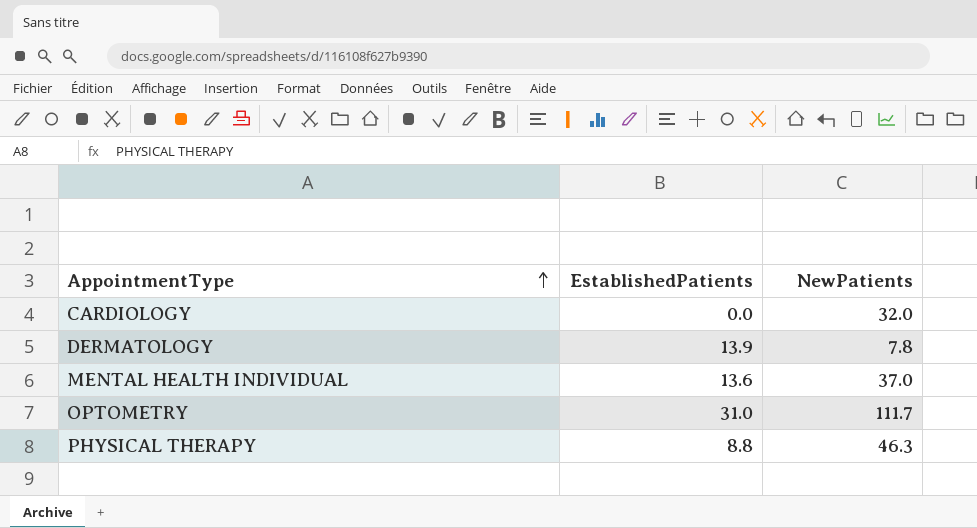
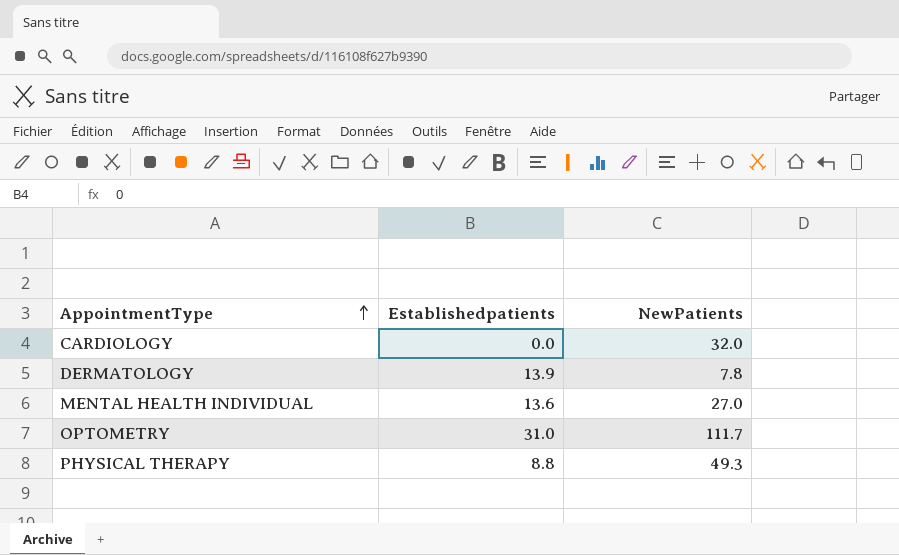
column name: EstablishedPatients -> Establishedpatients
MENTAL HEALTH INDIVIDUAL | NewPatients: 37.0 -> 27.0
PHYSICAL THERAPY | NewPatients: 46.3 -> 49.3

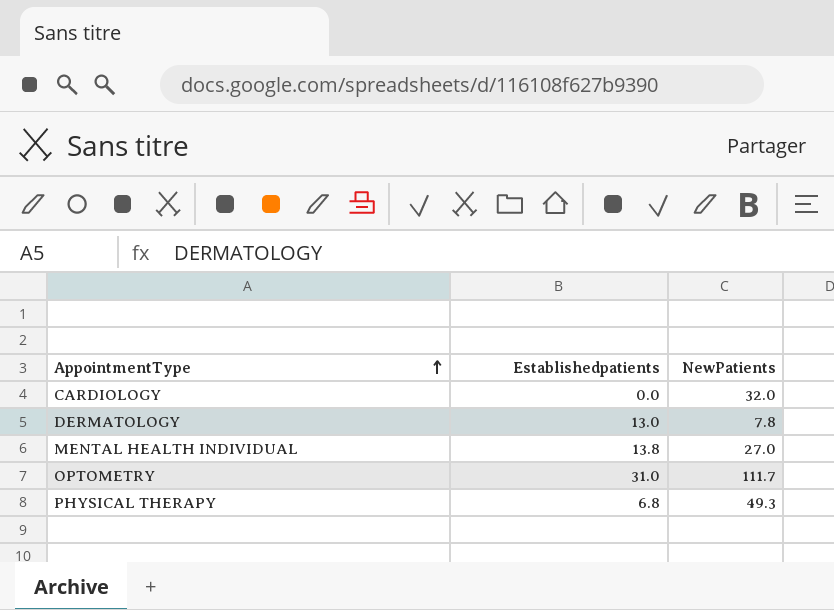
DERMATOLOGY | Establishedpatients: 13.9 -> 13.0
MENTAL HEALTH INDIVIDUAL | Establishedpatients: 13.6 -> 13.8
PHYSICAL THERAPY | Establishedpatients: 8.8 -> 6.8

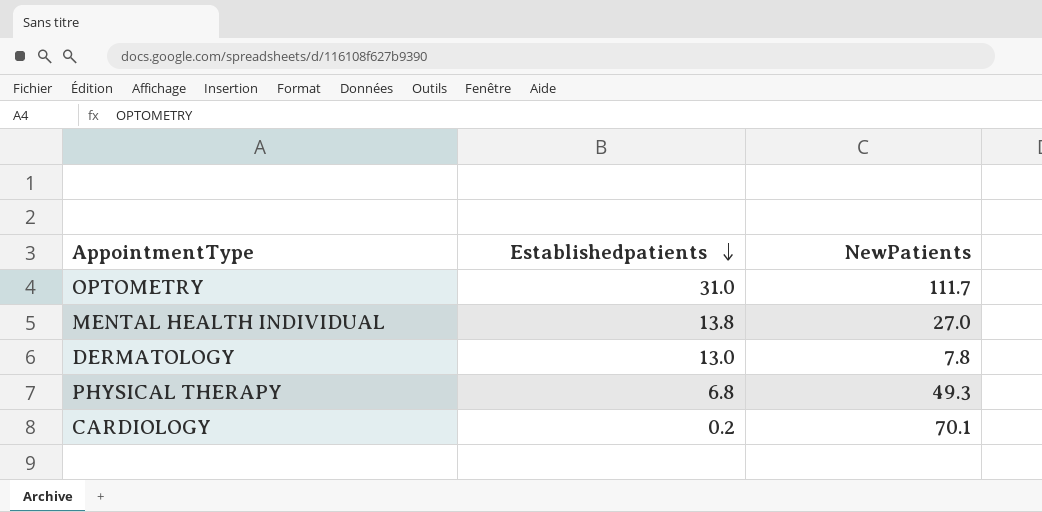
row order: AppointmentType ascending -> Establishedpatients descending
CARDIOLOGY | Establishedpatients: 0.0 -> 0.2
CARDIOLOGY | NewPatients: 32.0 -> 70.1

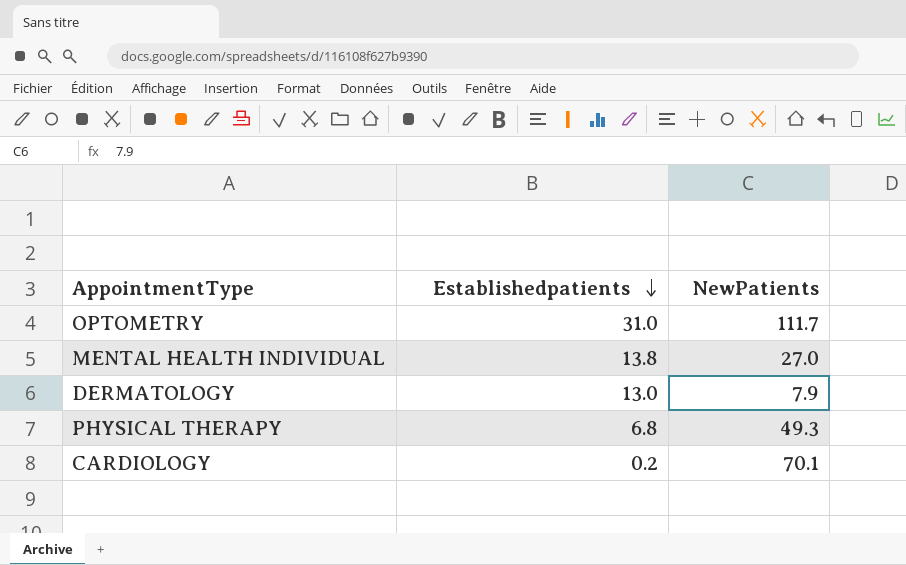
DERMATOLOGY | NewPatients: 7.8 -> 7.9

